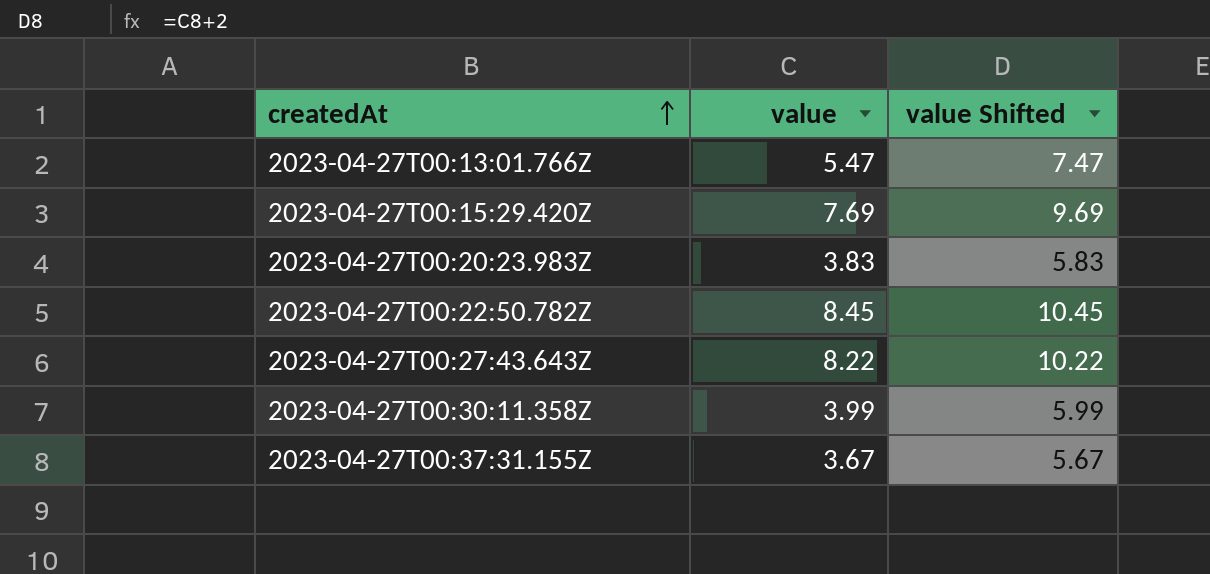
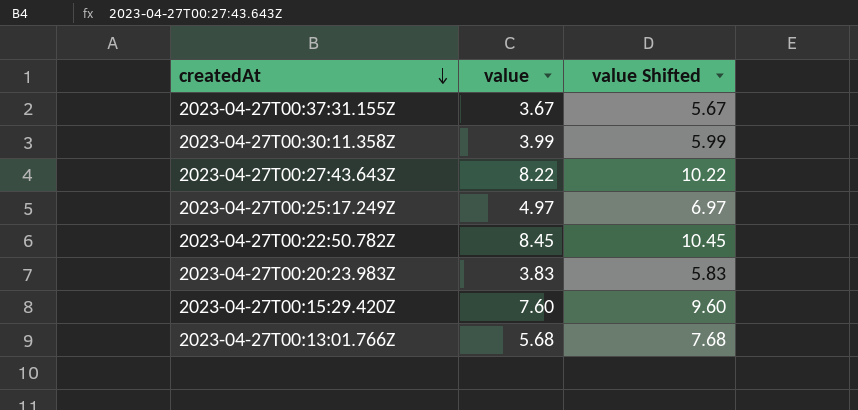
row order: createdAt ascending -> createdAt descending
row 2023-04-27T00:25:17.249Z: none -> 4.97 | 6.97
2023-04-27T00:15:29.420Z | value: 7.69 -> 7.60
2023-04-27T00:15:29.420Z | value Shifted: 9.69 -> 9.60
2023-04-27T00:13:01.766Z | value: 5.47 -> 5.68
2023-04-27T00:13:01.766Z | value Shifted: 7.47 -> 7.68

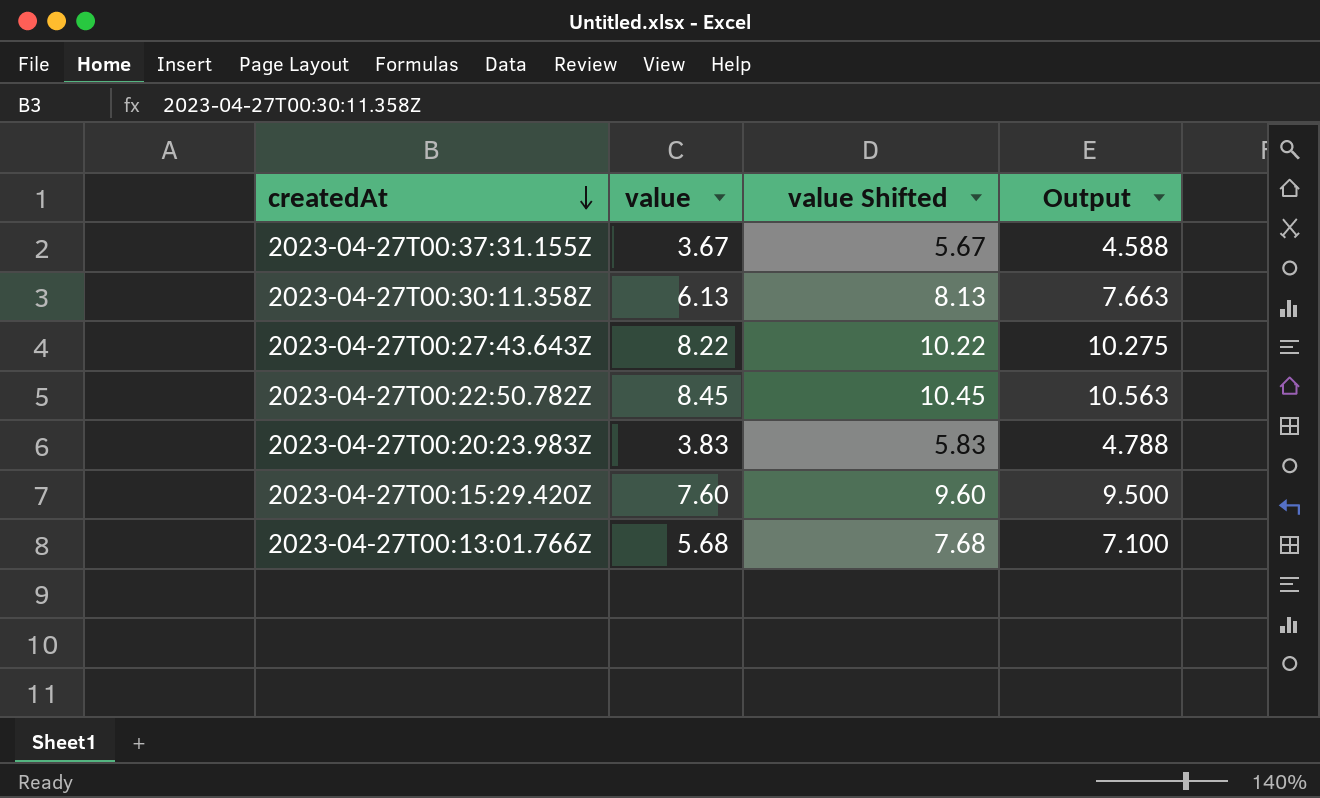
column Output | formula: none -> [value] * 1.25
row 2023-04-27T00:25:17.249Z: 4.97 | 6.97 -> none
2023-04-27T00:30:11.358Z | value: 3.99 -> 6.13
2023-04-27T00:30:11.358Z | value Shifted: 5.99 -> 8.13

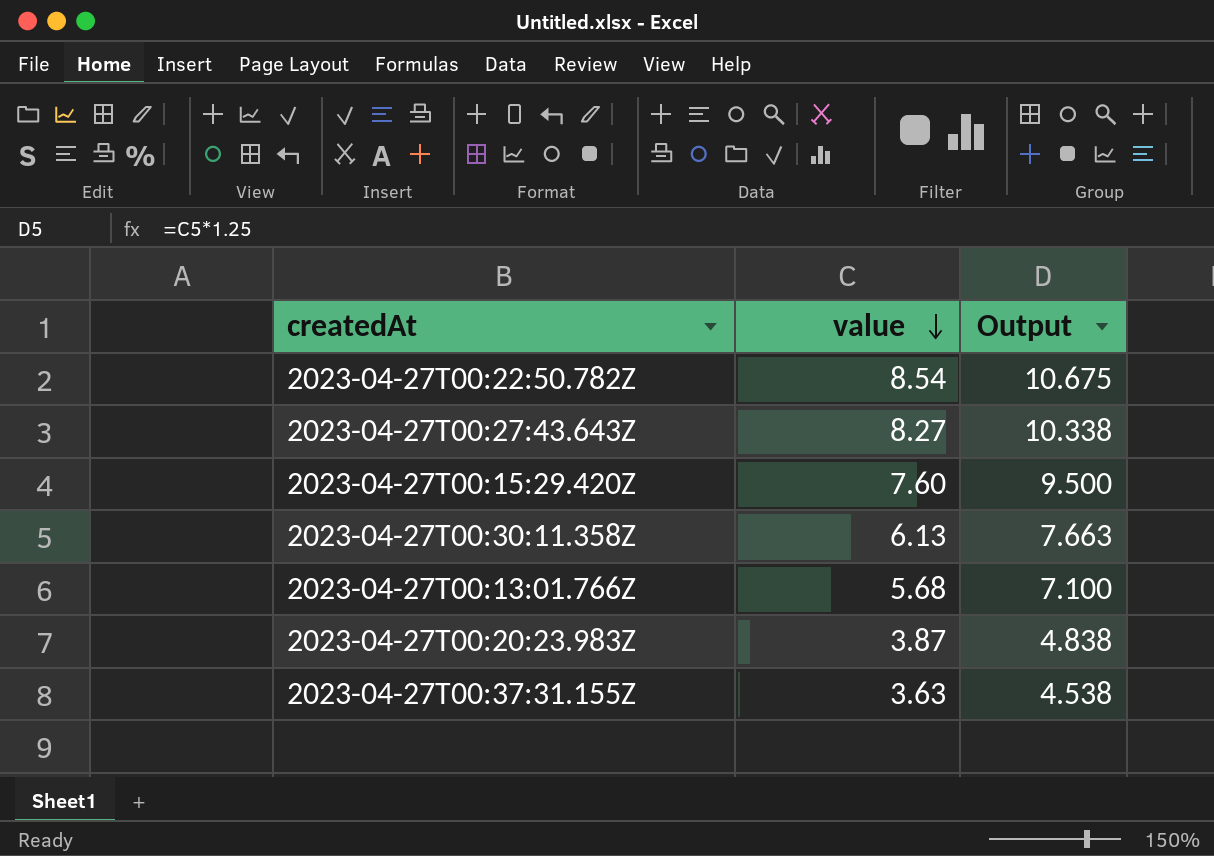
row order: createdAt descending -> value descending
column value Shifted | formula: [value] + 2 -> none
2023-04-27T00:22:50.782Z | value: 8.45 -> 8.54
2023-04-27T00:22:50.782Z | Output: 10.563 -> 10.675
2023-04-27T00:27:43.643Z | value: 8.22 -> 8.27
2023-04-27T00:27:43.643Z | Output: 10.275 -> 10.338
2023-04-27T00:20:23.983Z | value: 3.83 -> 3.87
2023-04-27T00:20:23.983Z | Output: 4.788 -> 4.838
2023-04-27T00:37:31.155Z | value: 3.67 -> 3.63
2023-04-27T00:37:31.155Z | Output: 4.588 -> 4.538

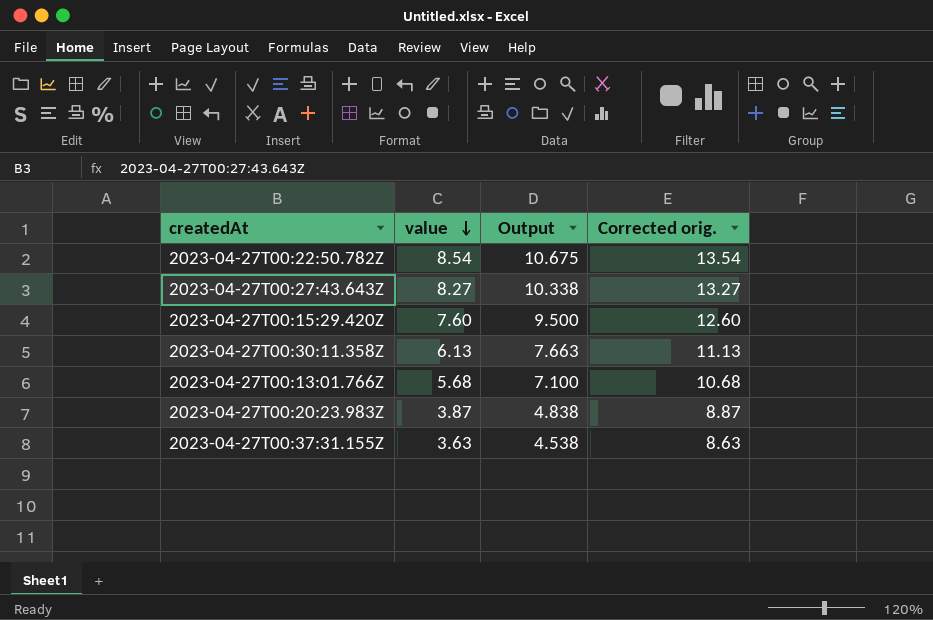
column Corrected orig. | formula: none -> [value] + 5

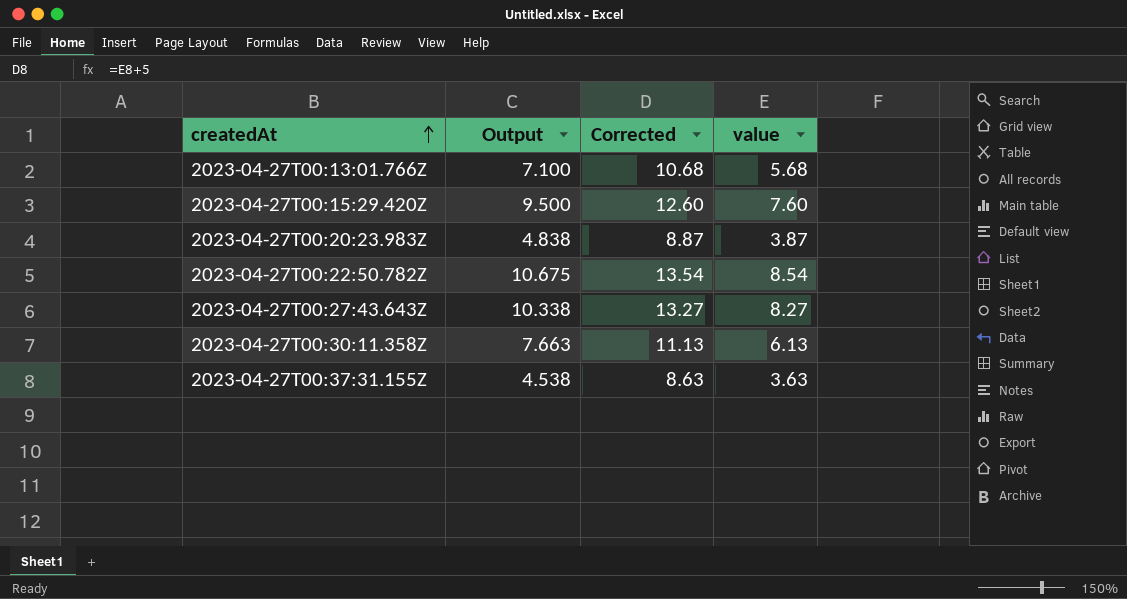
row order: value descending -> createdAt ascending
column name: Corrected orig. -> Corrected
column value | position: 2 -> 4

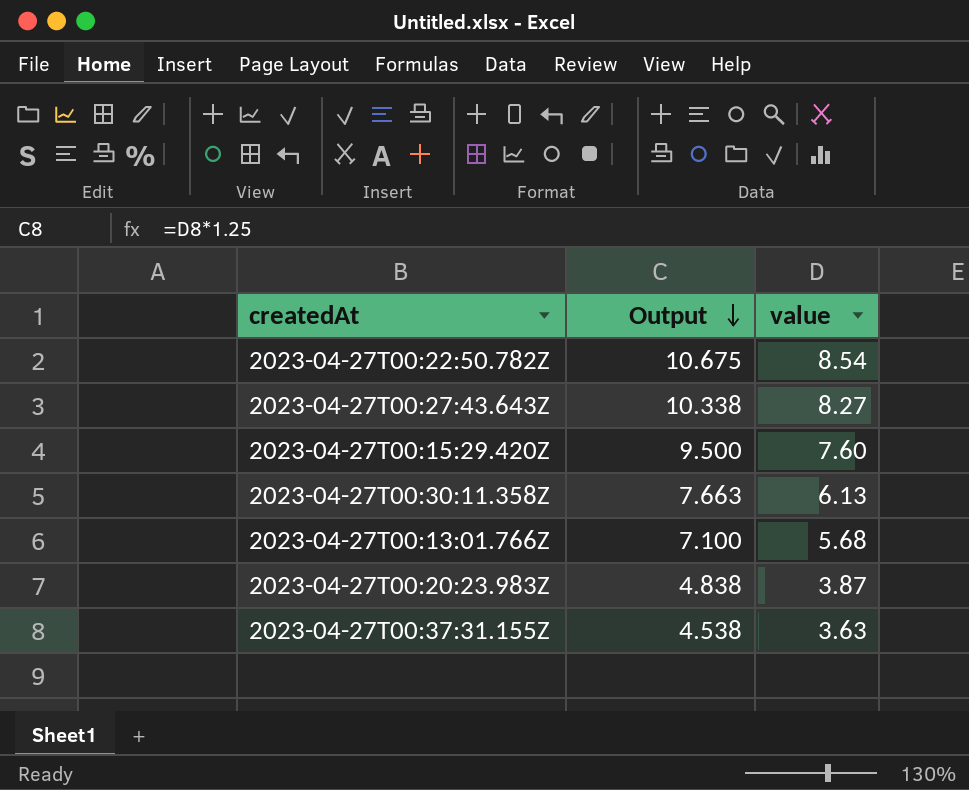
row order: createdAt ascending -> Output descending
column Corrected | formula: [value] + 5 -> none

